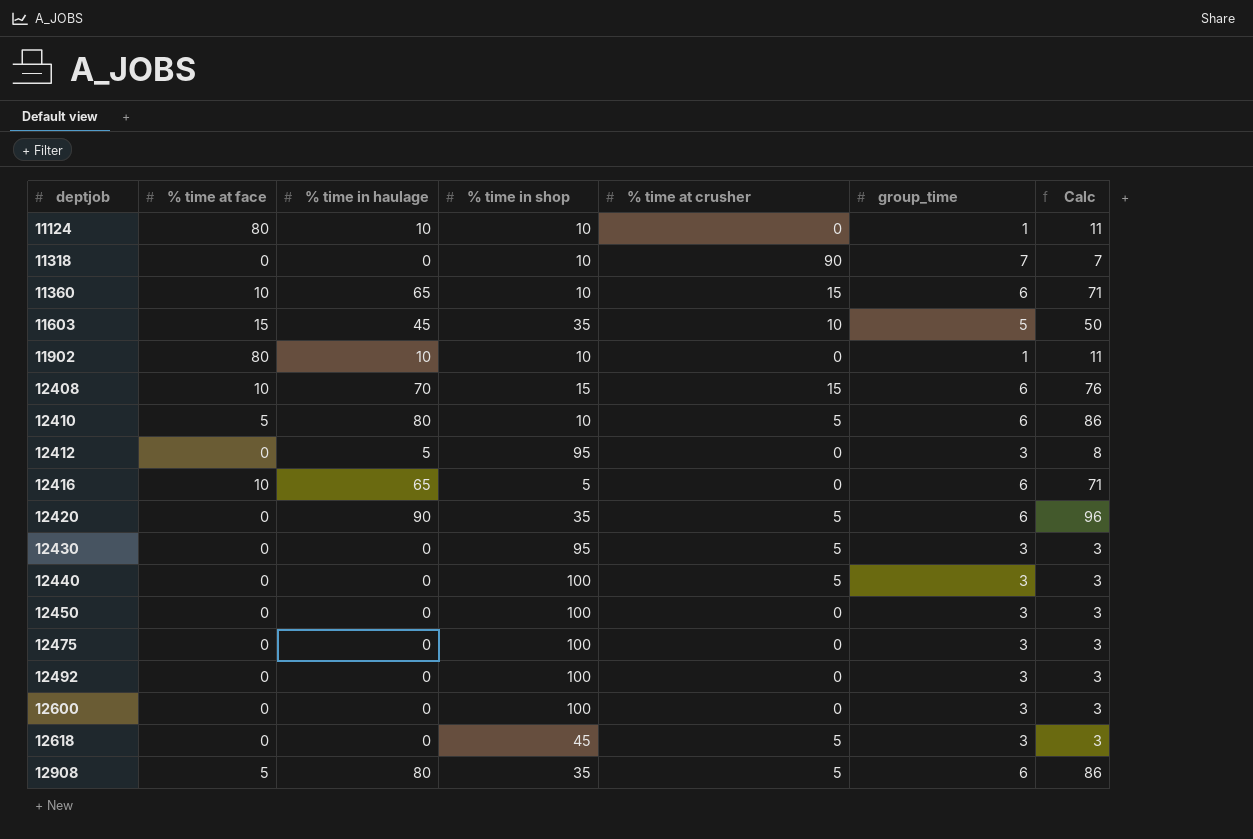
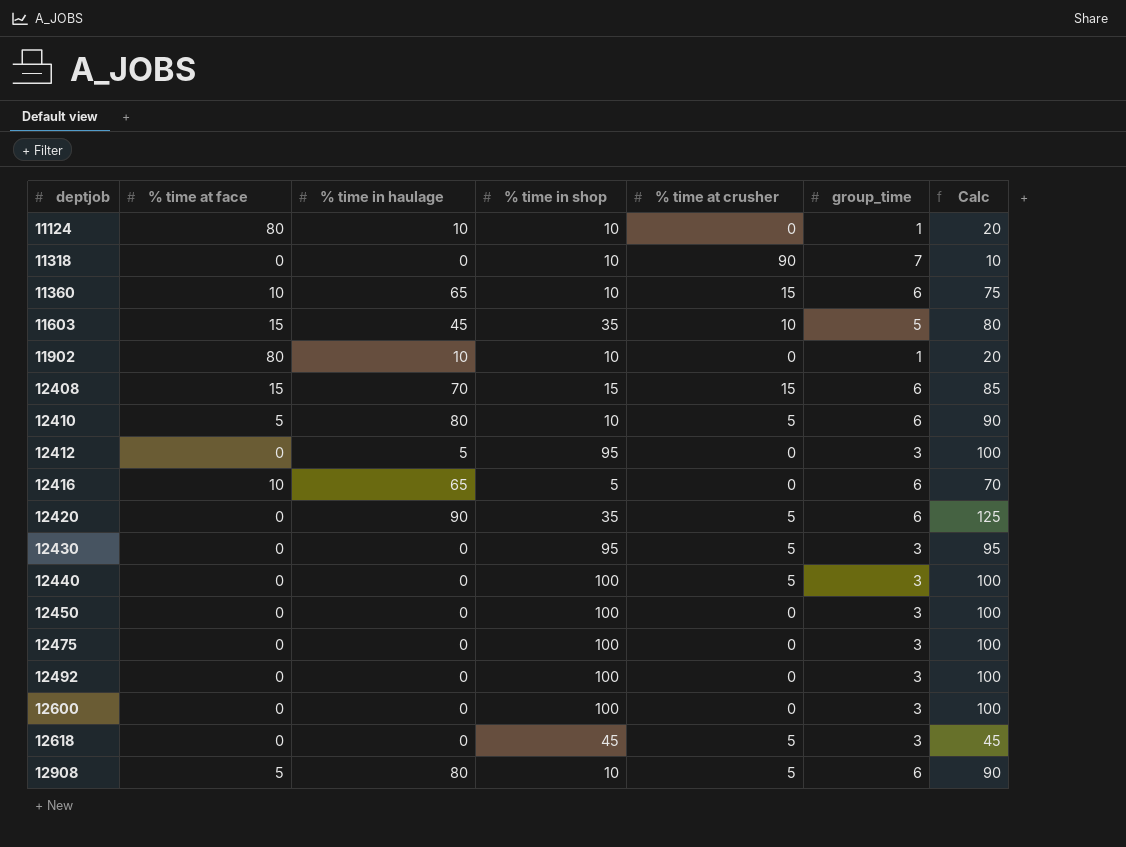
column Calc | formula: [% time in haulage] + [group_time] -> [% time in haulage] + [% time in shop]
12408 | % time at face: 10 -> 15
12908 | % time in shop: 35 -> 10

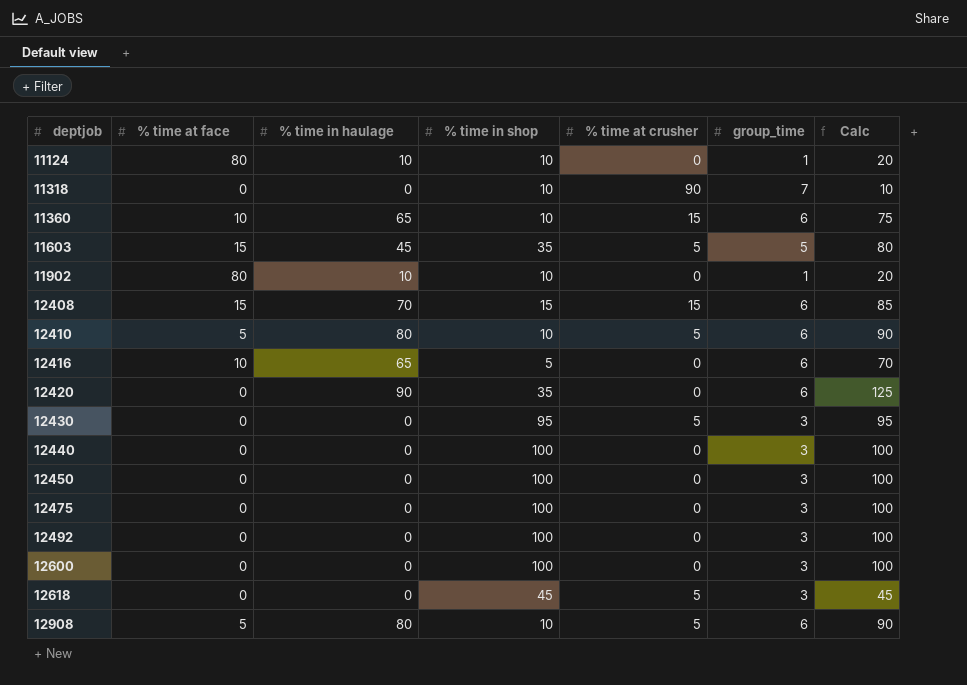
row 12412: 0 | 5 | 95 | 0 | 3 | 100 -> none
11603 | % time at crusher: 10 -> 5
12420 | % time at crusher: 5 -> 0
12440 | % time at crusher: 5 -> 0

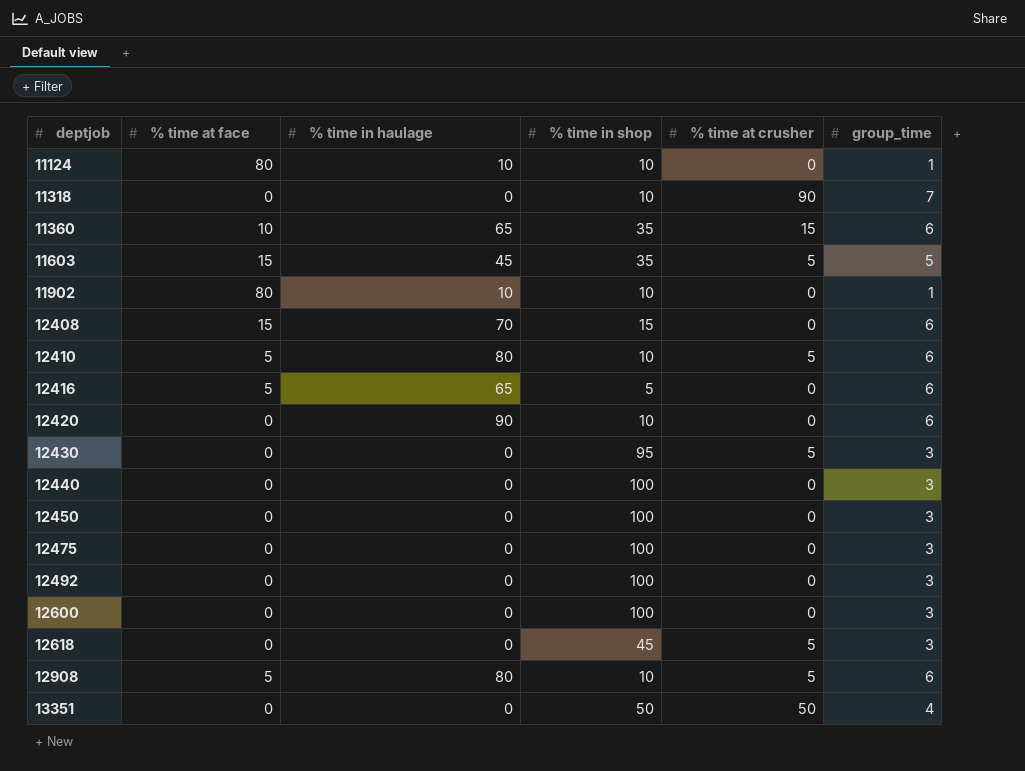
column Calc | formula: [% time in haulage] + [% time in shop] -> none
11360 | % time in shop: 10 -> 35
12408 | % time at crusher: 15 -> 0
12416 | % time at face: 10 -> 5
12420 | % time in shop: 35 -> 10
row 13351: none -> 0 | 0 | 50 | 50 | 4

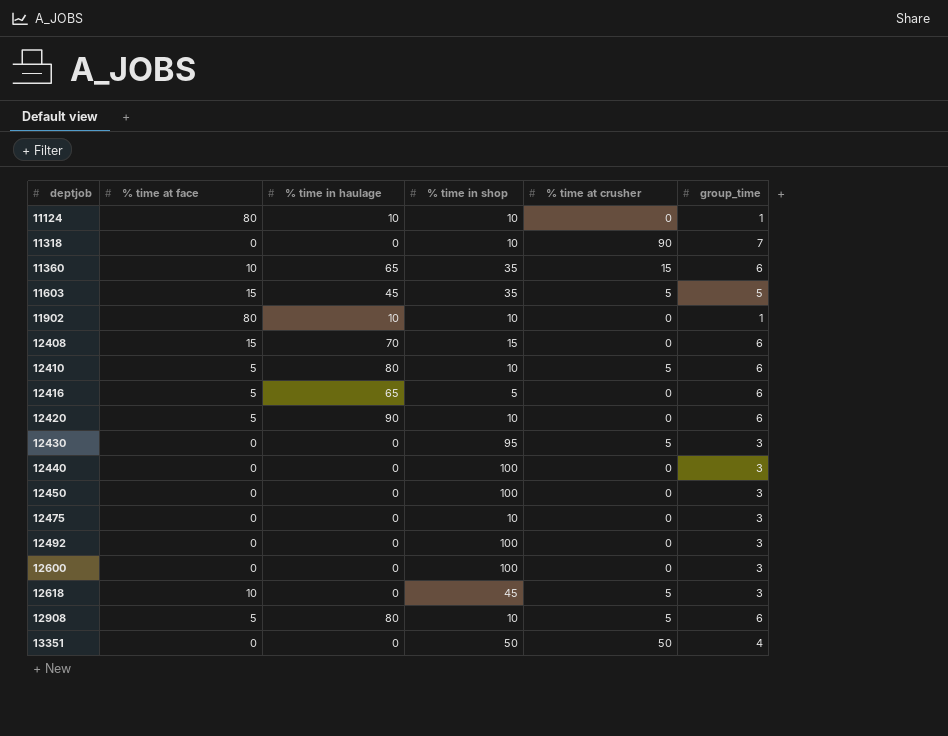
12420 | % time at face: 0 -> 5
12475 | % time in shop: 100 -> 10
12618 | % time at face: 0 -> 10

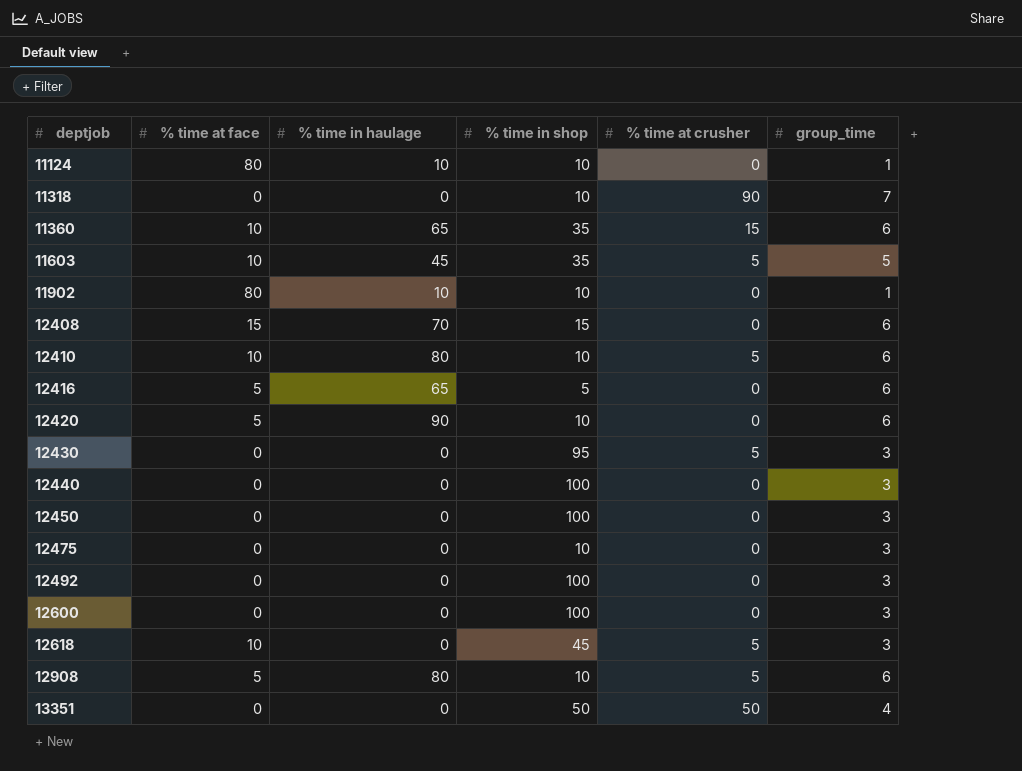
11603 | % time at face: 15 -> 10
12410 | % time at face: 5 -> 10

